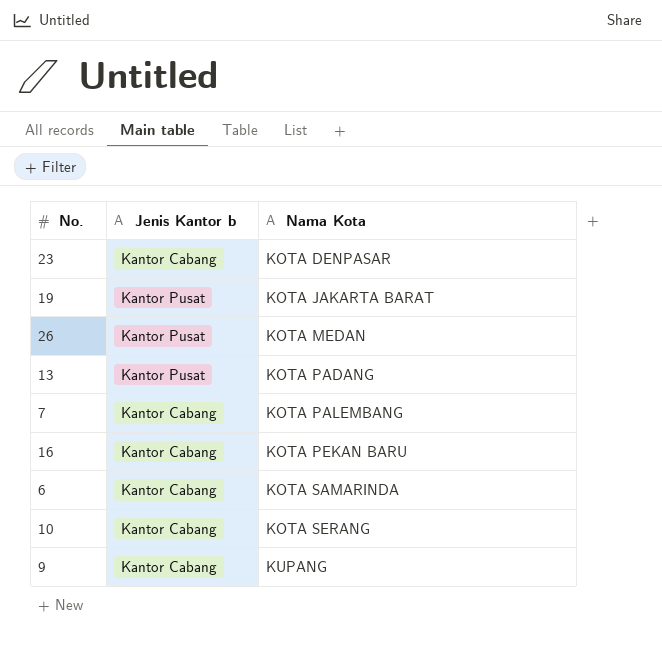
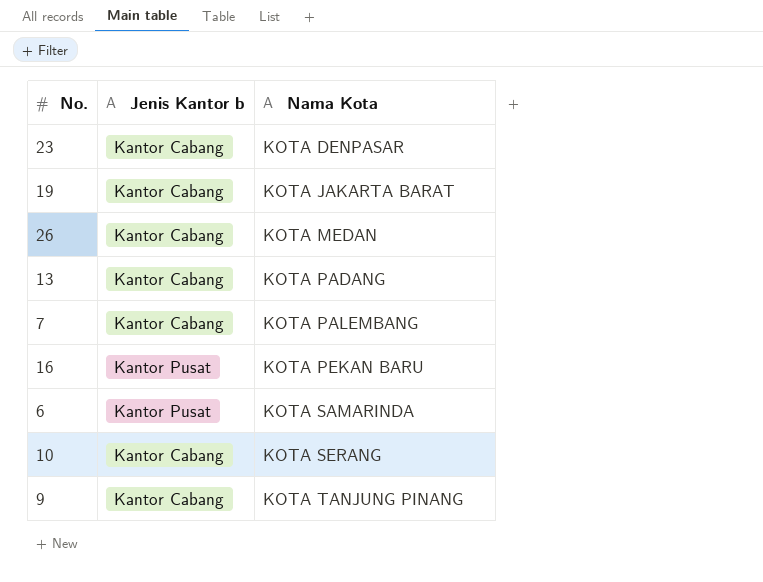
19 | Jenis Kantor b: Kantor Pusat -> Kantor Cabang
26 | Jenis Kantor b: Kantor Pusat -> Kantor Cabang
13 | Jenis Kantor b: Kantor Pusat -> Kantor Cabang
16 | Jenis Kantor b: Kantor Cabang -> Kantor Pusat
6 | Jenis Kantor b: Kantor Cabang -> Kantor Pusat
9 | Nama Kota: KUPANG -> KOTA TANJUNG PINANG

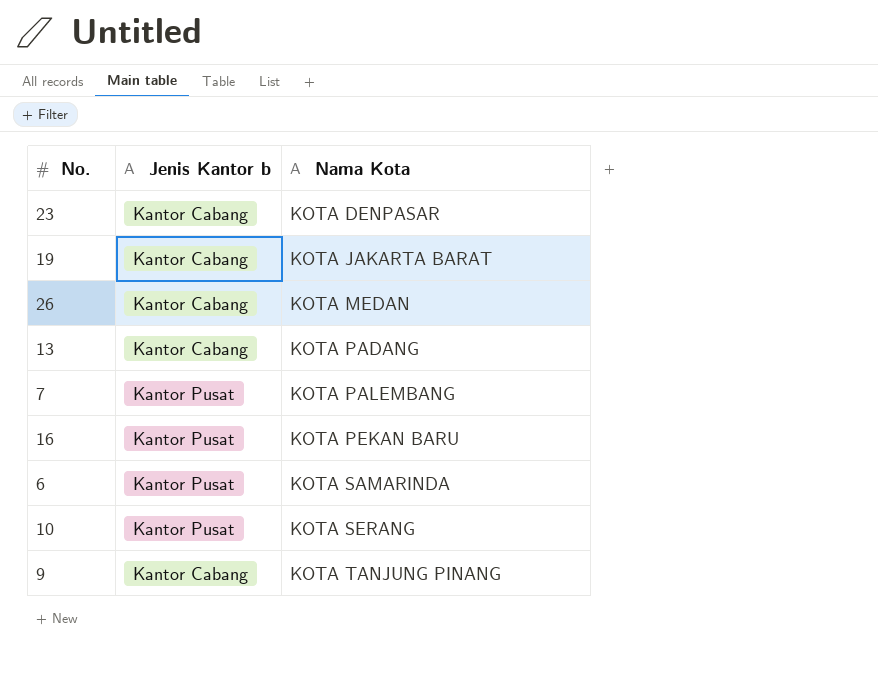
7 | Jenis Kantor b: Kantor Cabang -> Kantor Pusat
10 | Jenis Kantor b: Kantor Cabang -> Kantor Pusat

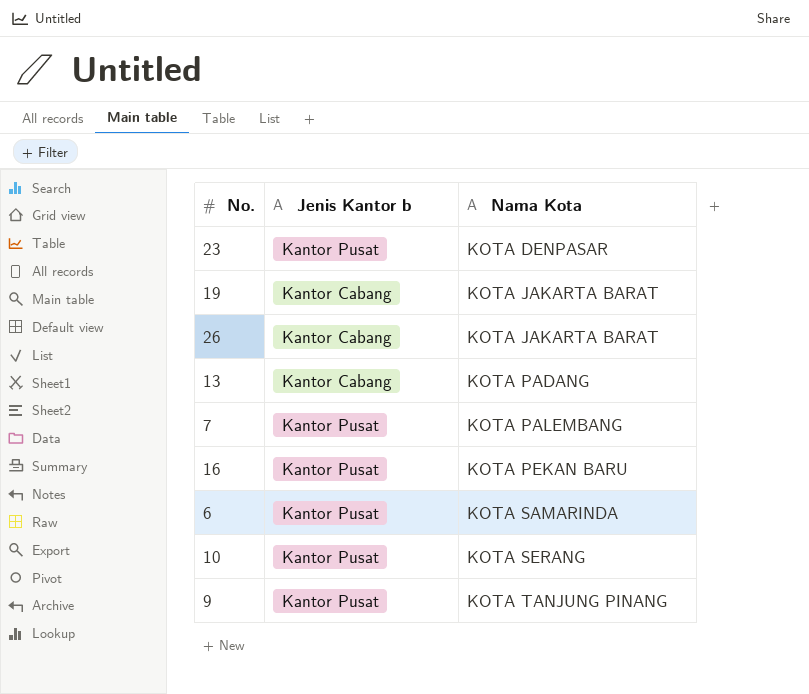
23 | Jenis Kantor b: Kantor Cabang -> Kantor Pusat
26 | Nama Kota: KOTA MEDAN -> KOTA JAKARTA BARAT
9 | Jenis Kantor b: Kantor Cabang -> Kantor Pusat

